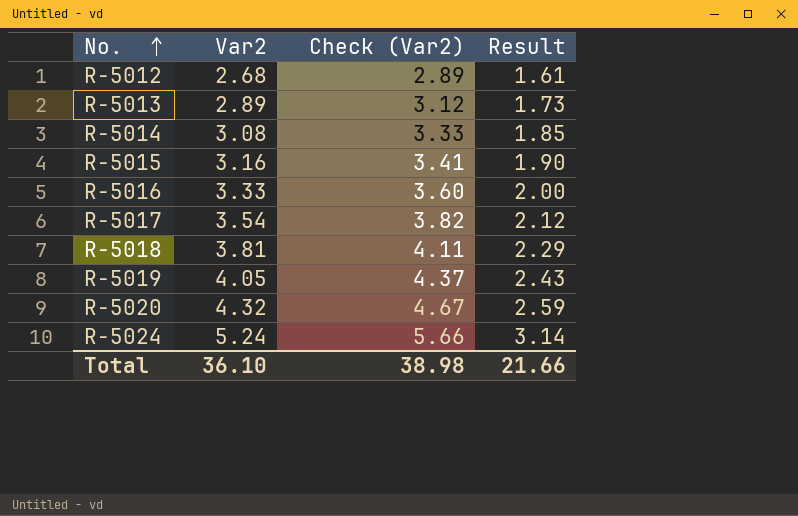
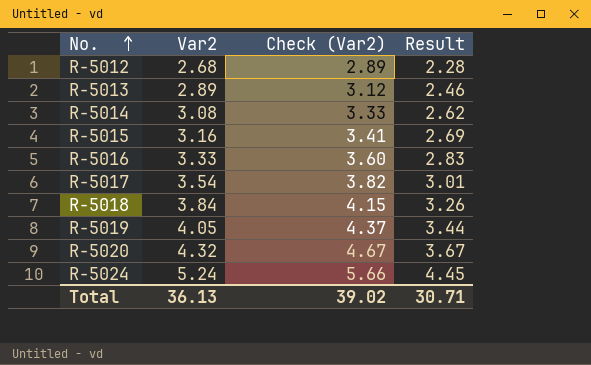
column Result | formula: [Var2] * 0.6 -> [Var2] * 0.85
R-5018 | Var2: 3.81 -> 3.84
R-5018 | Check (Var2): 4.11 -> 4.15
Total | Var2: 36.10 -> 36.13
Total | Check (Var2): 38.98 -> 39.02
Total | Result: 21.66 -> 30.71

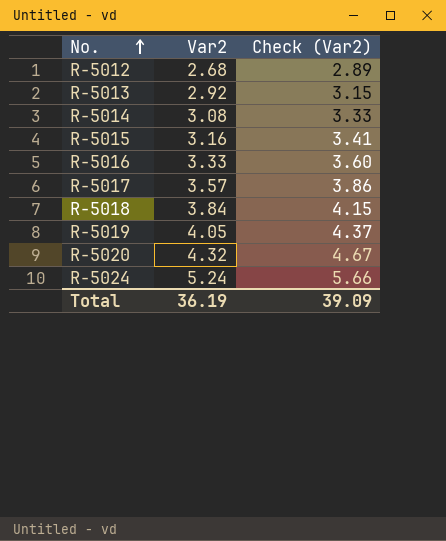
column Result | formula: [Var2] * 0.85 -> none
R-5013 | Var2: 2.89 -> 2.92
R-5013 | Check (Var2): 3.12 -> 3.15
R-5017 | Var2: 3.54 -> 3.57
R-5017 | Check (Var2): 3.82 -> 3.86
Total | Var2: 36.13 -> 36.19
Total | Check (Var2): 39.02 -> 39.09

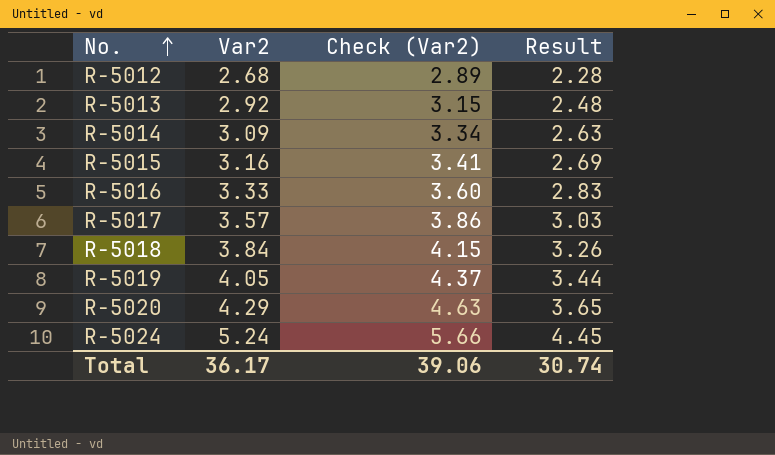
column Result | formula: none -> [Var2] * 0.85
R-5014 | Var2: 3.08 -> 3.09
R-5014 | Check (Var2): 3.33 -> 3.34
R-5020 | Var2: 4.32 -> 4.29
R-5020 | Check (Var2): 4.67 -> 4.63
Total | Var2: 36.19 -> 36.17
Total | Check (Var2): 39.09 -> 39.06

